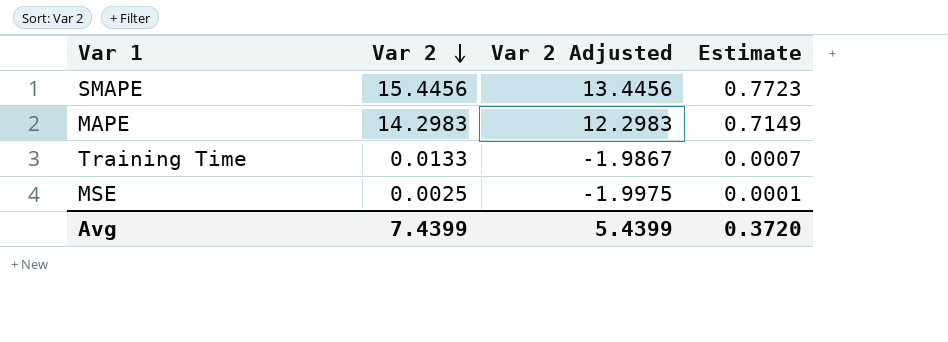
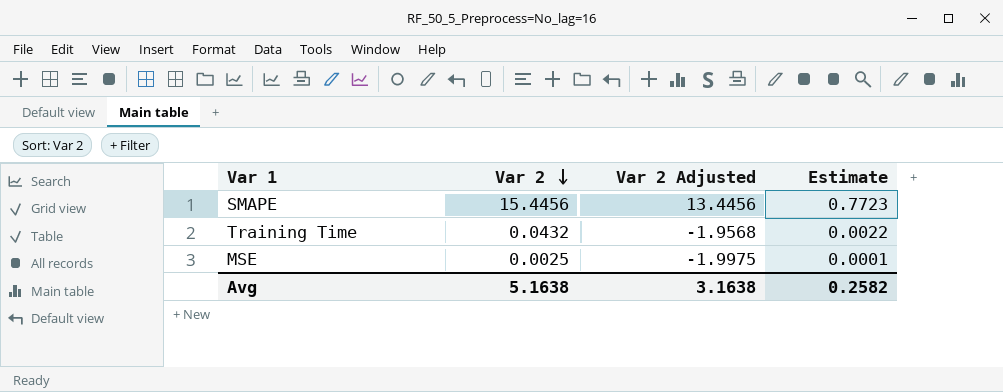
row MAPE: 14.2983 | 12.2983 | 0.7149 -> none
Training Time | Var 2: 0.0133 -> 0.0432
Training Time | Var 2 Adjusted: -1.9867 -> -1.9568
Training Time | Estimate: 0.0007 -> 0.0022
Avg | Var 2: 7.4399 -> 5.1638
Avg | Var 2 Adjusted: 5.4399 -> 3.1638
Avg | Estimate: 0.3720 -> 0.2582

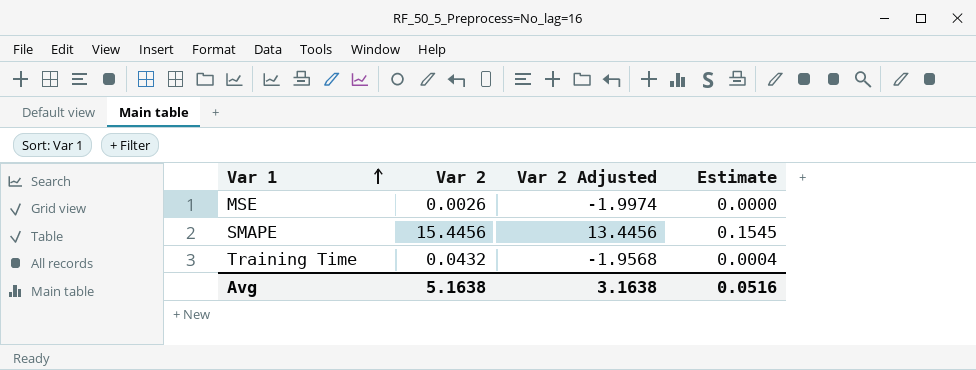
row order: Var 2 descending -> Var 1 ascending
column Estimate | formula: [Var 2] * 0.05 -> [Var 2] * 0.01
MSE | Var 2: 0.0025 -> 0.0026
MSE | Var 2 Adjusted: -1.9975 -> -1.9974
Avg | Estimate: 0.2582 -> 0.0516

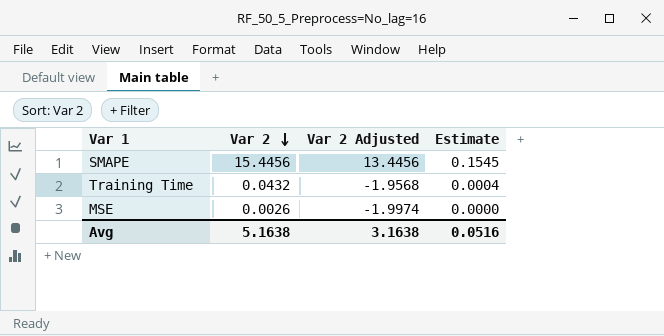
row order: Var 1 ascending -> Var 2 descending

